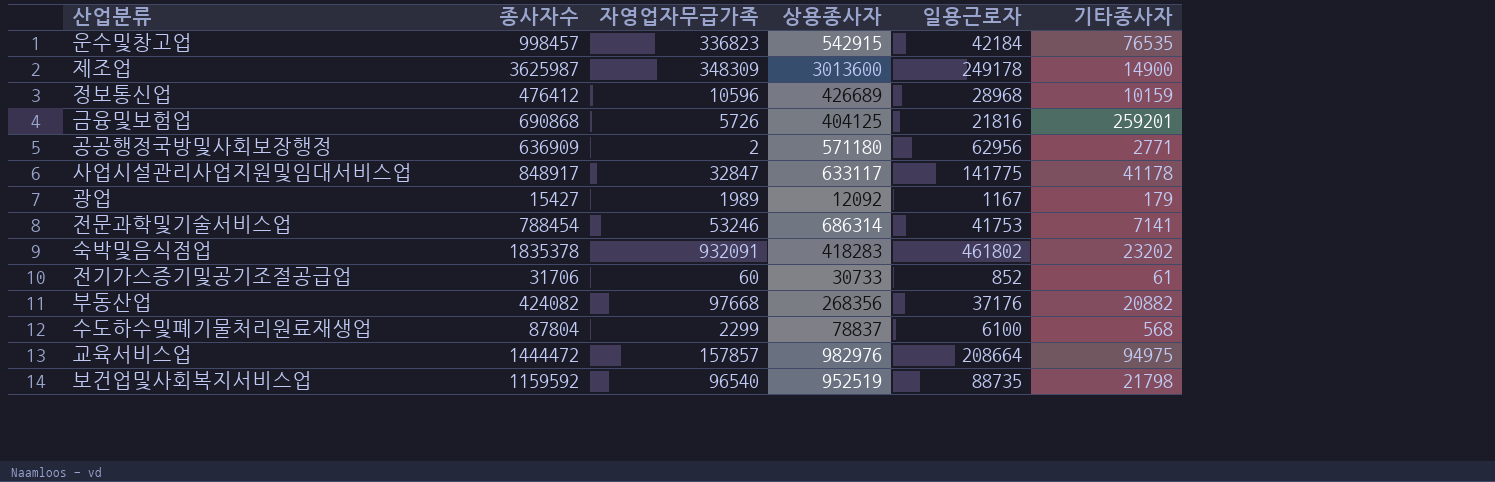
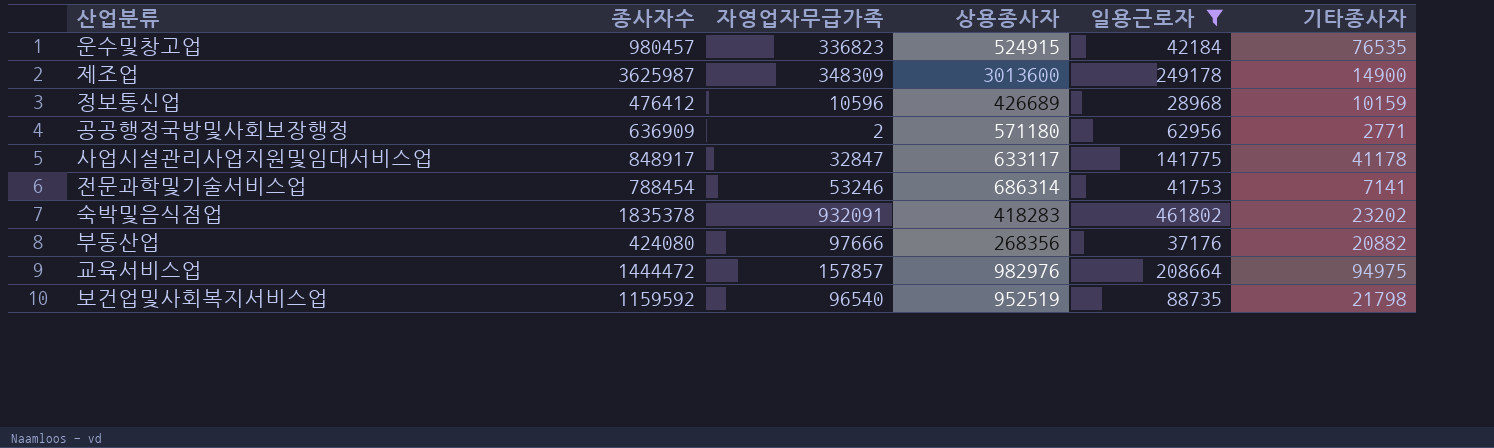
filter: none -> 일용근로자 >= 28968
운수및창고업 | 종사자수: 998457 -> 980457
운수및창고업 | 상용종사자: 542915 -> 524915
부동산업 | 종사자수: 424082 -> 424080
부동산업 | 자영업자무급가족: 97668 -> 97666

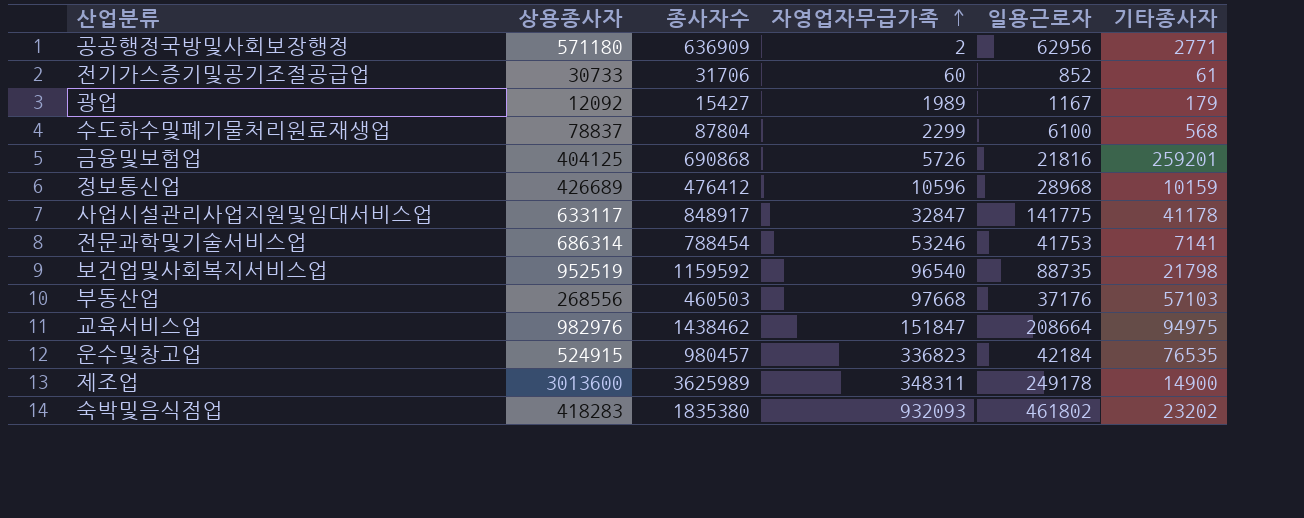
filter: 일용근로자 >= 28968 -> none
row order: none -> 자영업자무급가족 ascending
column 상용종사자 | position: 4 -> 2
부동산업 | 상용종사자: 268356 -> 268556
부동산업 | 종사자수: 424080 -> 460503
부동산업 | 자영업자무급가족: 97666 -> 97668
부동산업 | 기타종사자: 20882 -> 57103
교육서비스업 | 종사자수: 1444472 -> 1438462
교육서비스업 | 자영업자무급가족: 157857 -> 151847
제조업 | 종사자수: 3625987 -> 3625989
제조업 | 자영업자무급가족: 348309 -> 348311
숙박및음식점업 | 종사자수: 1835378 -> 1835380
숙박및음식점업 | 자영업자무급가족: 932091 -> 932093

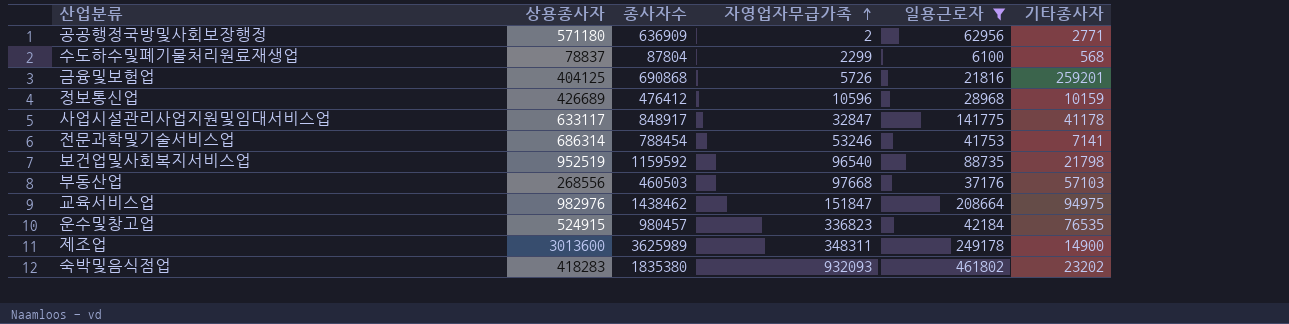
filter: none -> 일용근로자 >= 6100

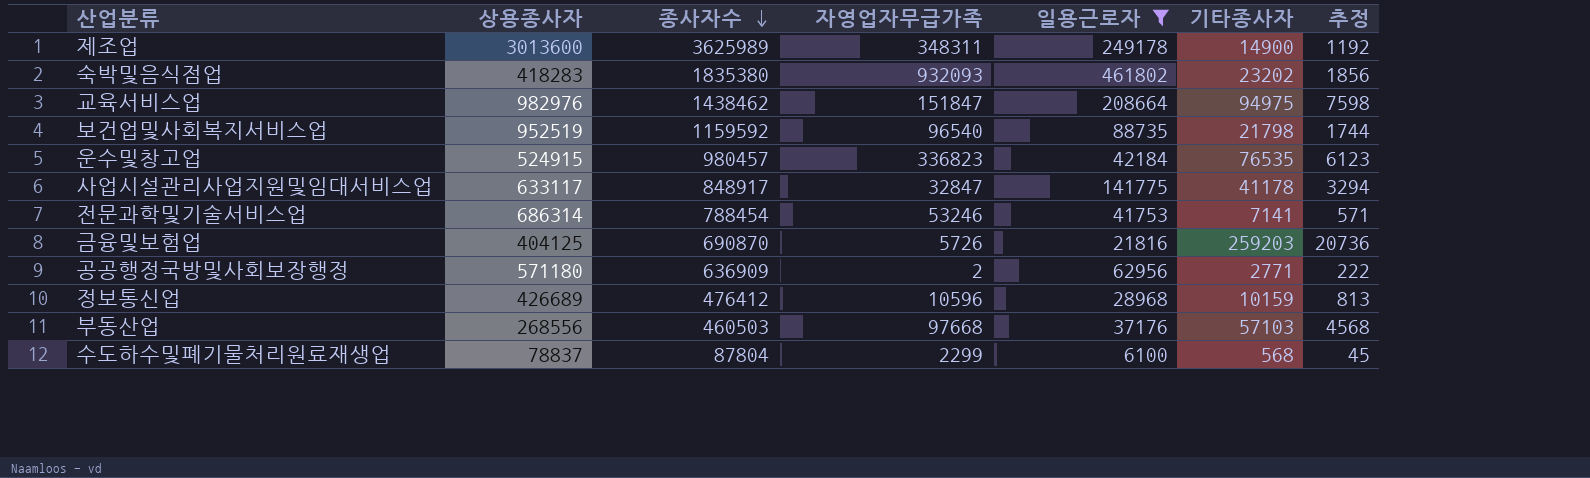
row order: 자영업자무급가족 ascending -> 종사자수 descending
column 추정 | formula: none -> [기타종사자] * 0.08
금융및보험업 | 종사자수: 690868 -> 690870
금융및보험업 | 기타종사자: 259201 -> 259203

